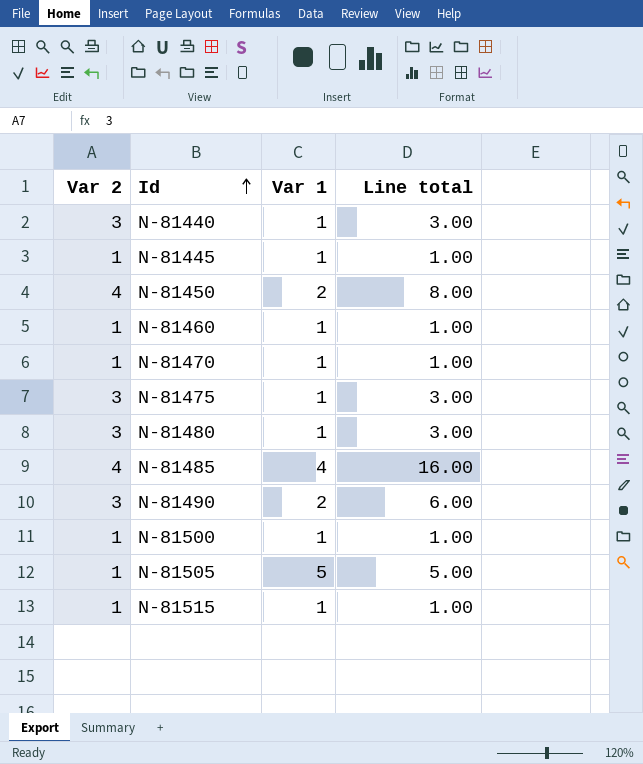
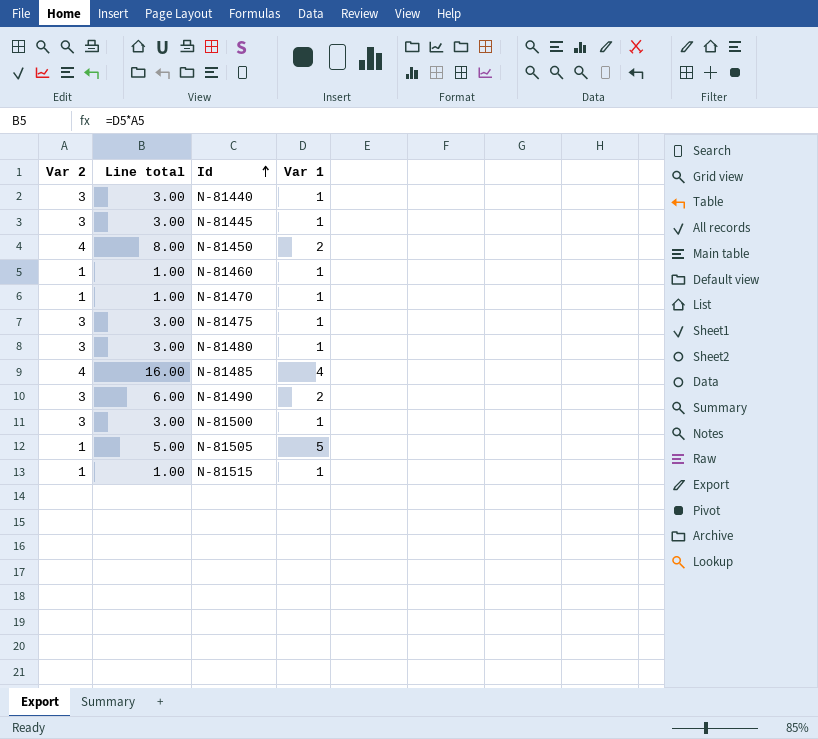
column Line total | position: 4 -> 2
N-81445 | Var 2: 1 -> 3
N-81445 | Line total: 1.00 -> 3.00
N-81500 | Var 2: 1 -> 3
N-81500 | Line total: 1.00 -> 3.00

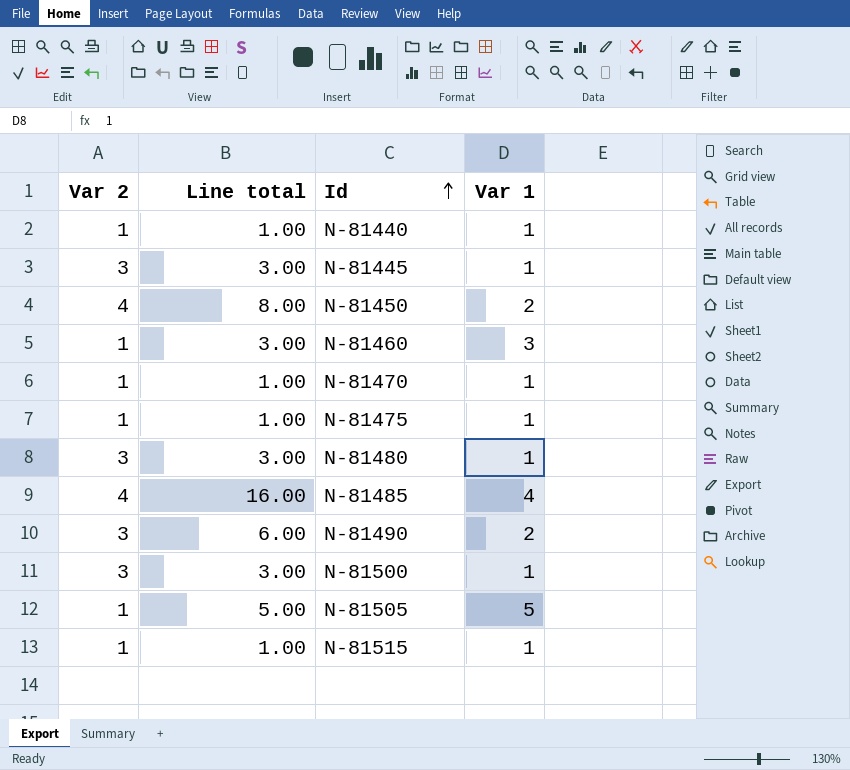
N-81440 | Var 2: 3 -> 1
N-81440 | Line total: 3.00 -> 1.00
N-81460 | Line total: 1.00 -> 3.00
N-81460 | Var 1: 1 -> 3
N-81475 | Var 2: 3 -> 1
N-81475 | Line total: 3.00 -> 1.00

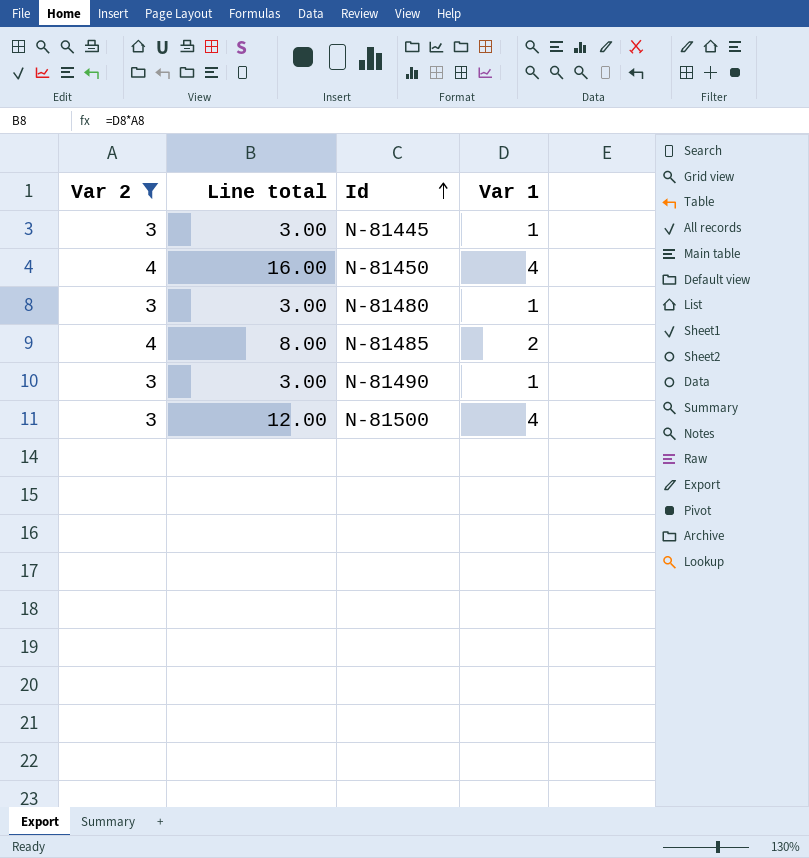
filter: none -> Var 2 != 1
N-81450 | Line total: 8.00 -> 16.00
N-81450 | Var 1: 2 -> 4
N-81485 | Line total: 16.00 -> 8.00
N-81485 | Var 1: 4 -> 2
N-81490 | Line total: 6.00 -> 3.00
N-81490 | Var 1: 2 -> 1
N-81500 | Line total: 3.00 -> 12.00
N-81500 | Var 1: 1 -> 4

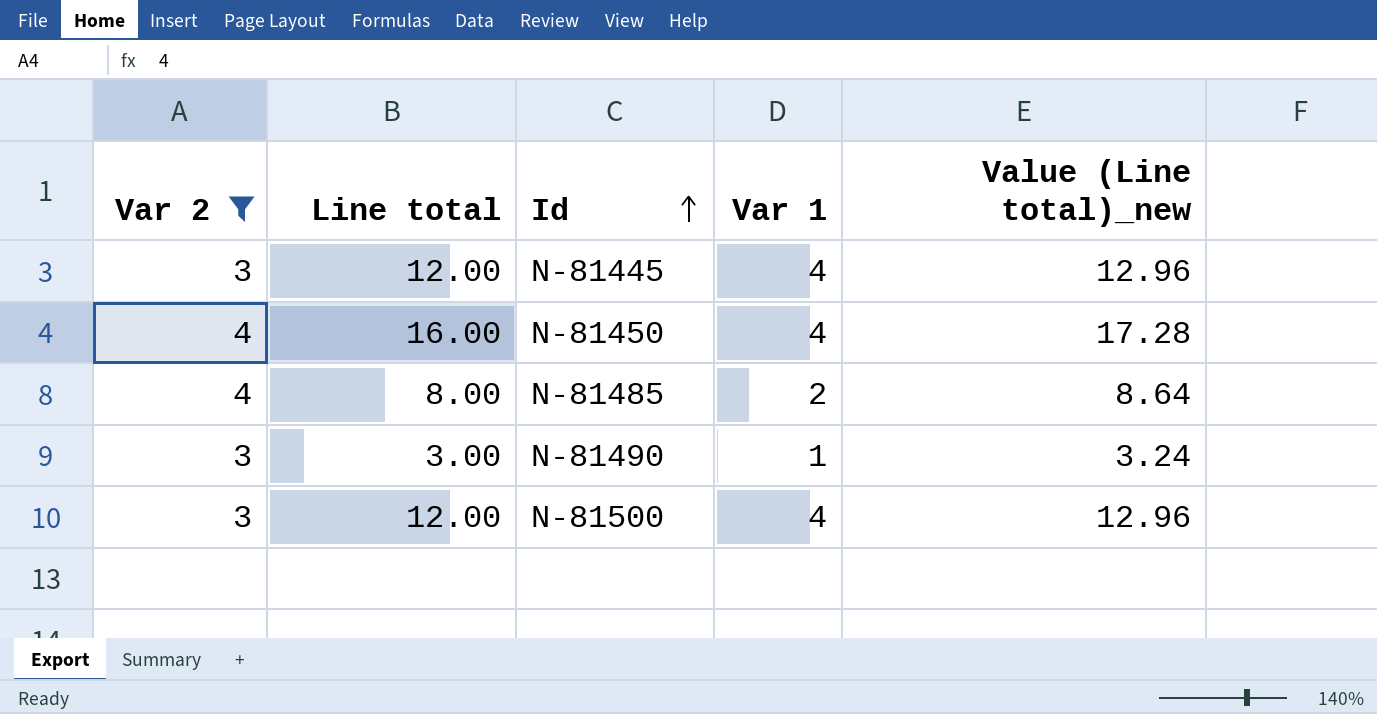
column Value (Line total)_new | formula: none -> [Line total] * 1.08
row N-81480: 3 | 3.00 | 1 -> none
N-81445 | Line total: 3.00 -> 12.00
N-81445 | Var 1: 1 -> 4

